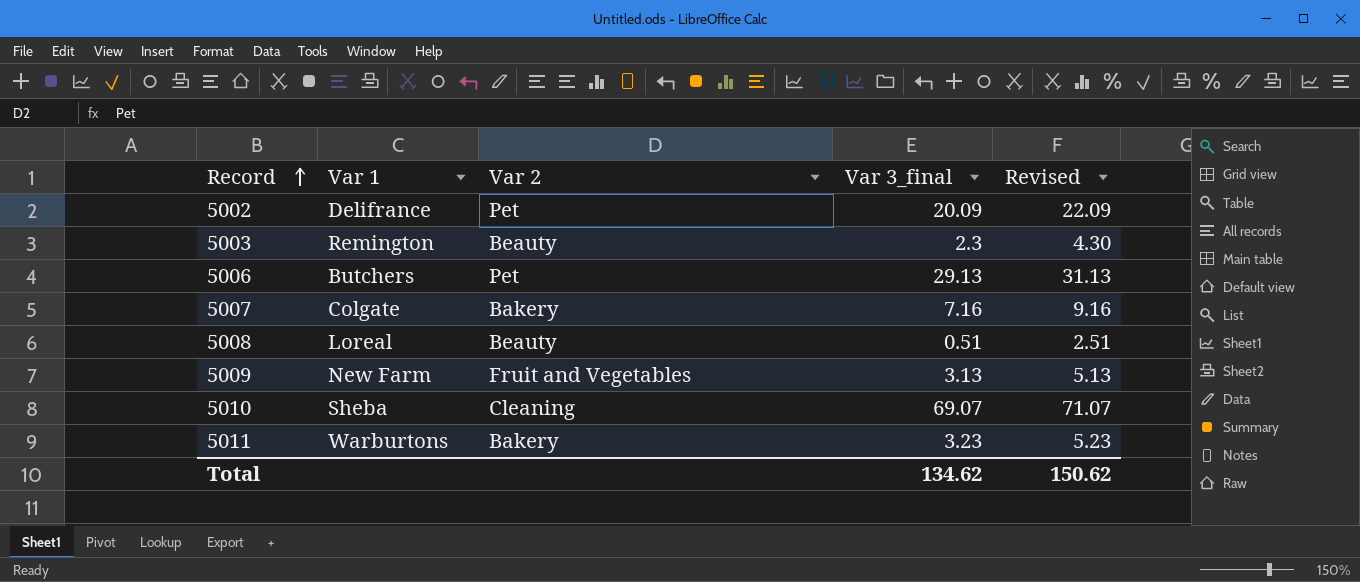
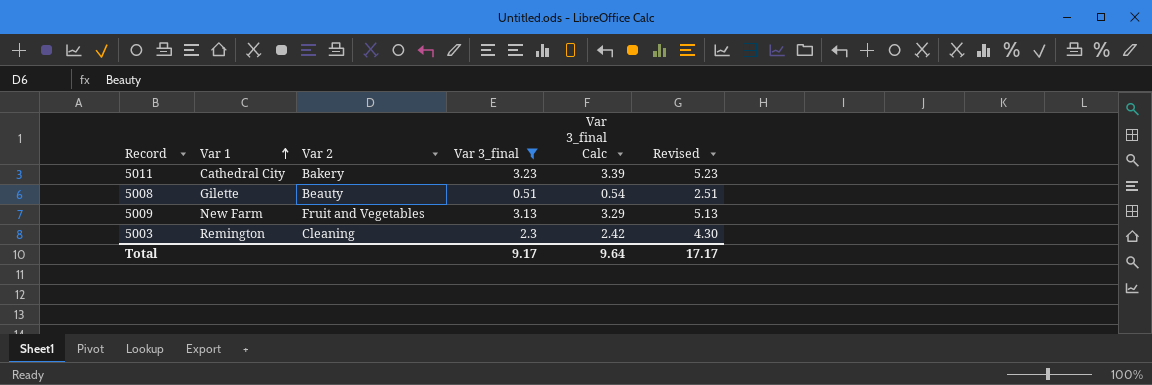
filter: none -> Var 3_final <= 3.23
row order: Record ascending -> Var 1 ascending
column Var 3_final Calc | formula: none -> [Var 3_final] * 1.05
5011 | Var 1: Warburtons -> Cathedral City
5008 | Var 1: Loreal -> Gilette
5003 | Var 2: Beauty -> Cleaning
Total | Var 3_final: 134.62 -> 9.17
Total | Revised: 150.62 -> 17.17

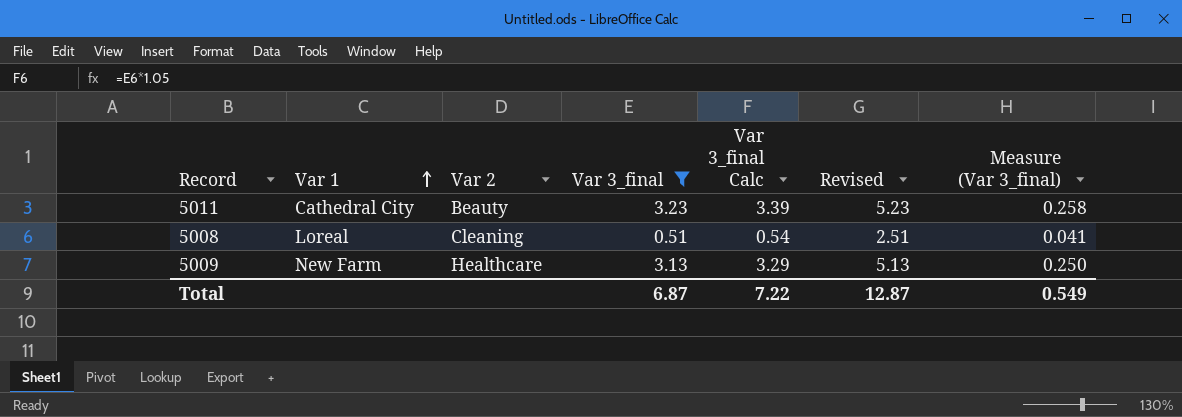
column Measure (Var 3_final) | formula: none -> [Var 3_final] * 0.08
row 5003: Remington | Cleaning | 2.3 | 2.42 | 4.30 -> none
5011 | Var 2: Bakery -> Beauty
5008 | Var 1: Gilette -> Loreal
5008 | Var 2: Beauty -> Cleaning
5009 | Var 2: Fruit and Vegetables -> Healthcare
Total | Var 3_final: 9.17 -> 6.87
Total | Var 3_final Calc: 9.64 -> 7.22
Total | Revised: 17.17 -> 12.87

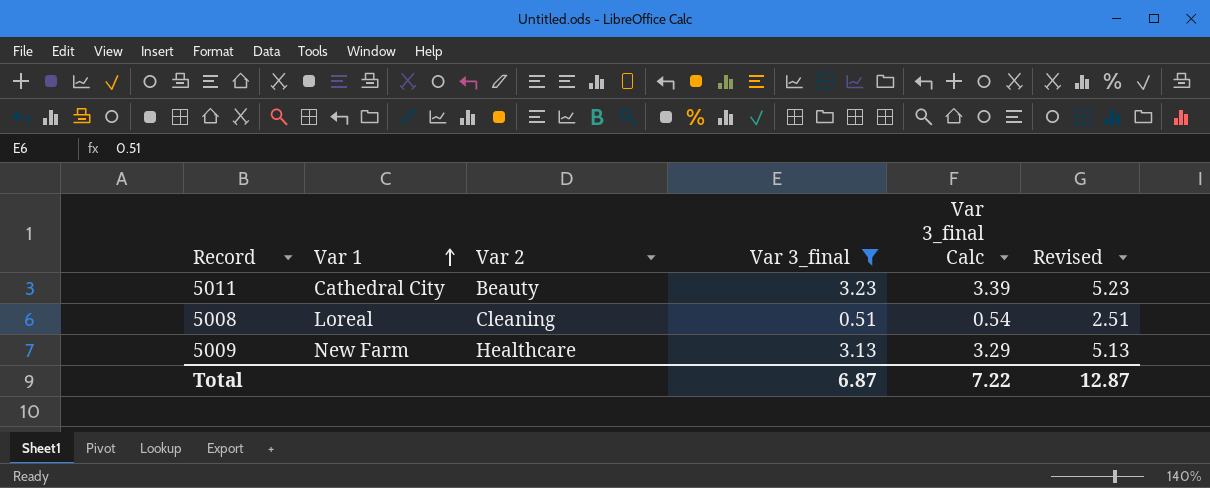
column Measure (Var 3_final) | formula: [Var 3_final] * 0.08 -> none

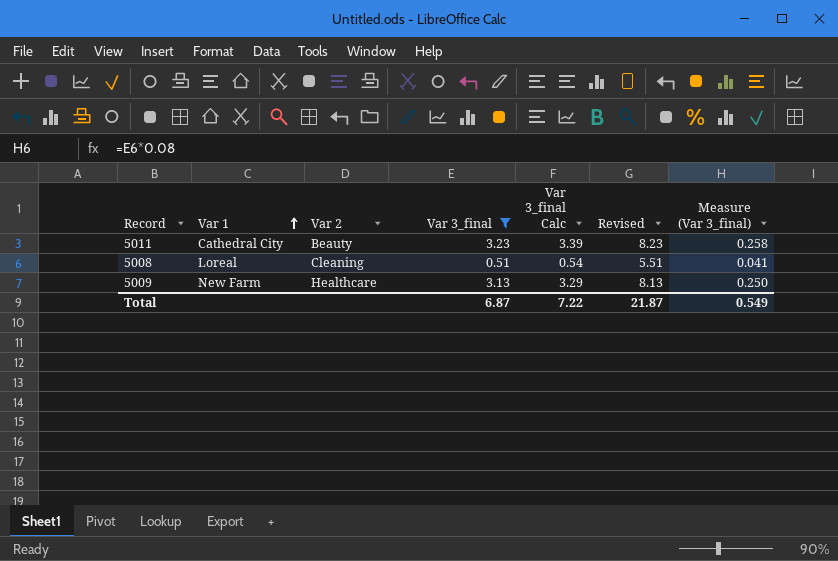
column Revised | formula: [Var 3_final] + 2 -> [Var 3_final] + 5
column Measure (Var 3_final) | formula: none -> [Var 3_final] * 0.08
Total | Revised: 12.87 -> 21.87

